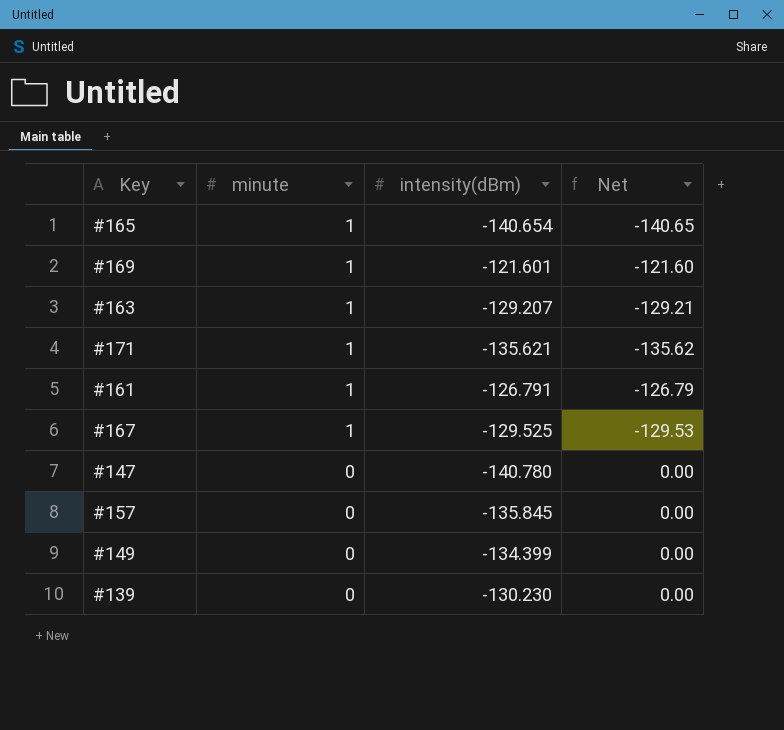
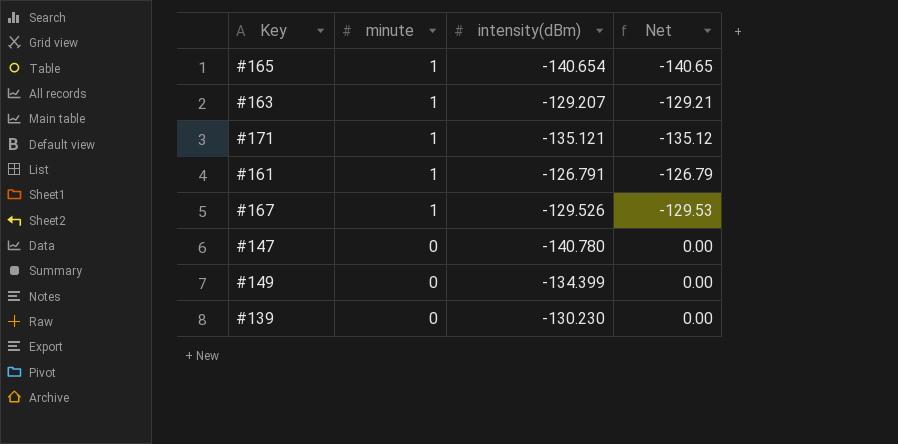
row #169: 1 | -121.601 | -121.60 -> none
row #157: 0 | -135.845 | 0.00 -> none
#171 | intensity(dBm): -135.621 -> -135.121
#171 | Net: -135.62 -> -135.12
#167 | intensity(dBm): -129.525 -> -129.526

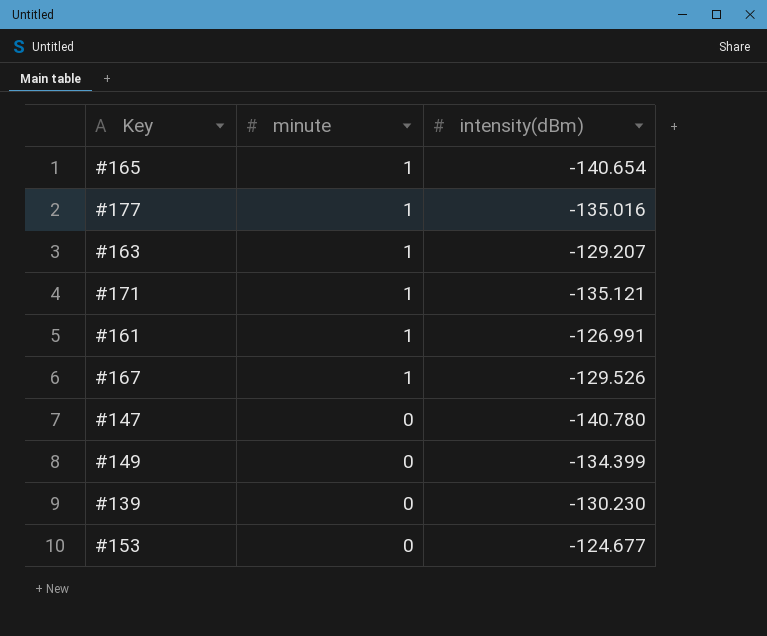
column Net | formula: [minute] * [intensity(dBm)] -> none
row #177: none -> 1 | -135.016
#161 | intensity(dBm): -126.791 -> -126.991
row #153: none -> 0 | -124.677

